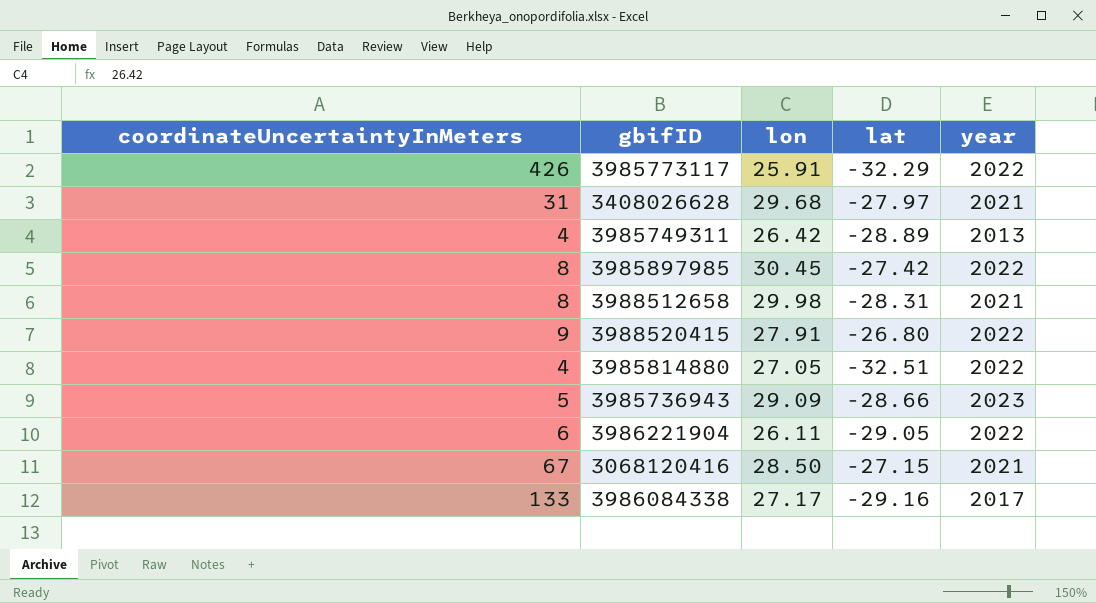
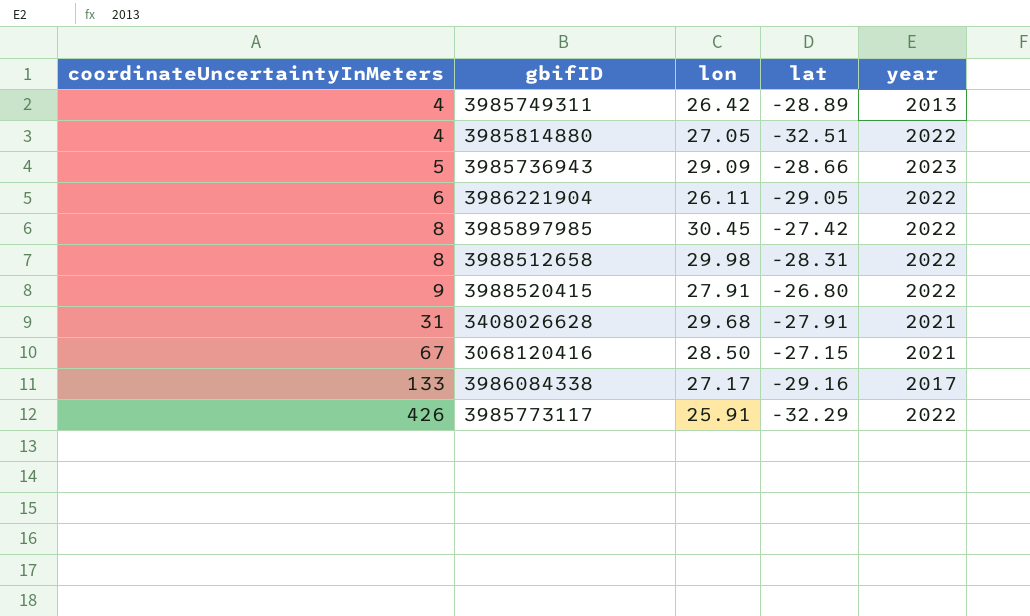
row order: none -> coordinateUncertaintyInMeters ascending
3988512658 | year: 2021 -> 2022
3408026628 | lat: -27.97 -> -27.91

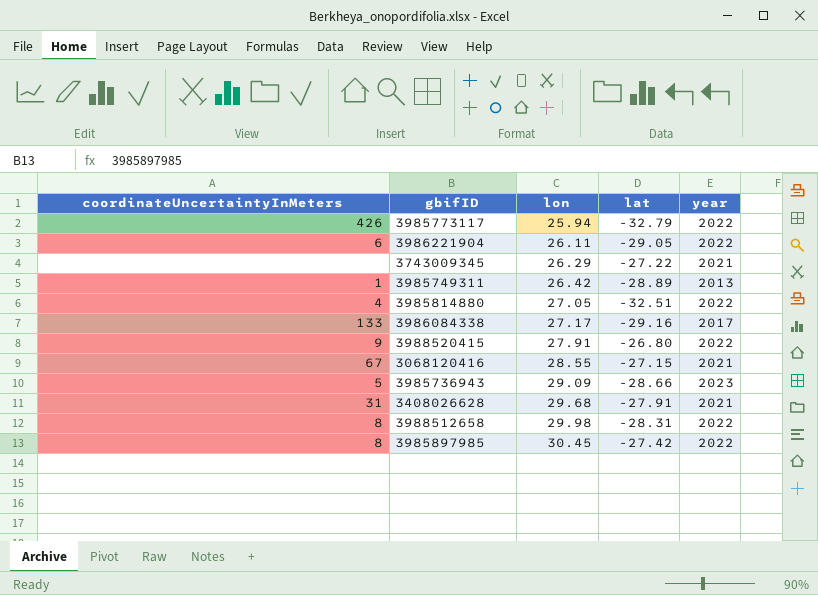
row order: coordinateUncertaintyInMeters ascending -> lon ascending
3985773117 | lon: 25.91 -> 25.94
3985773117 | lat: -32.29 -> -32.79
row 3743009345: none -> none | 26.29 | -27.22 | 2021
3985749311 | coordinateUncertaintyInMeters: 4 -> 1
3068120416 | lon: 28.50 -> 28.55

